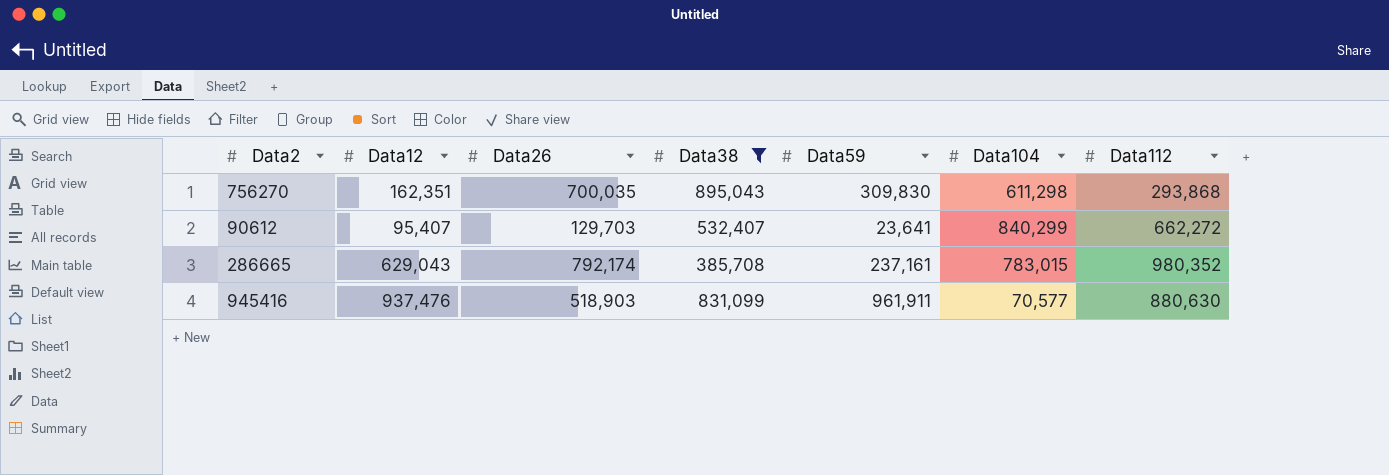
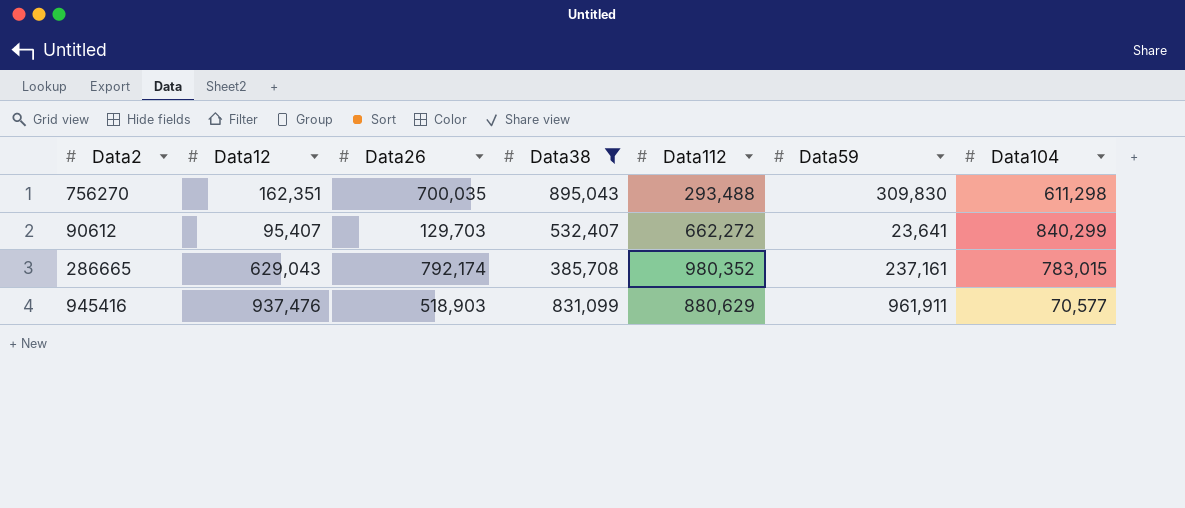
column Data112 | position: 7 -> 5
756270 | Data112: 293,868 -> 293,488
945416 | Data112: 880,630 -> 880,629

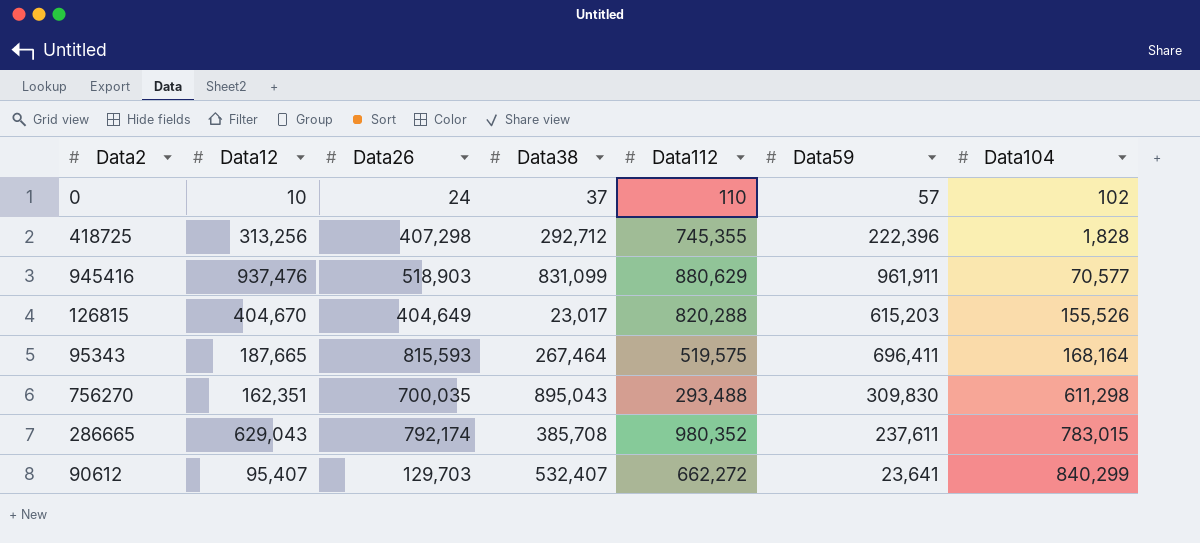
filter: Data38 >= 385,708 -> none
row order: none -> Data104 ascending
286665 | Data59: 237,161 -> 237,611

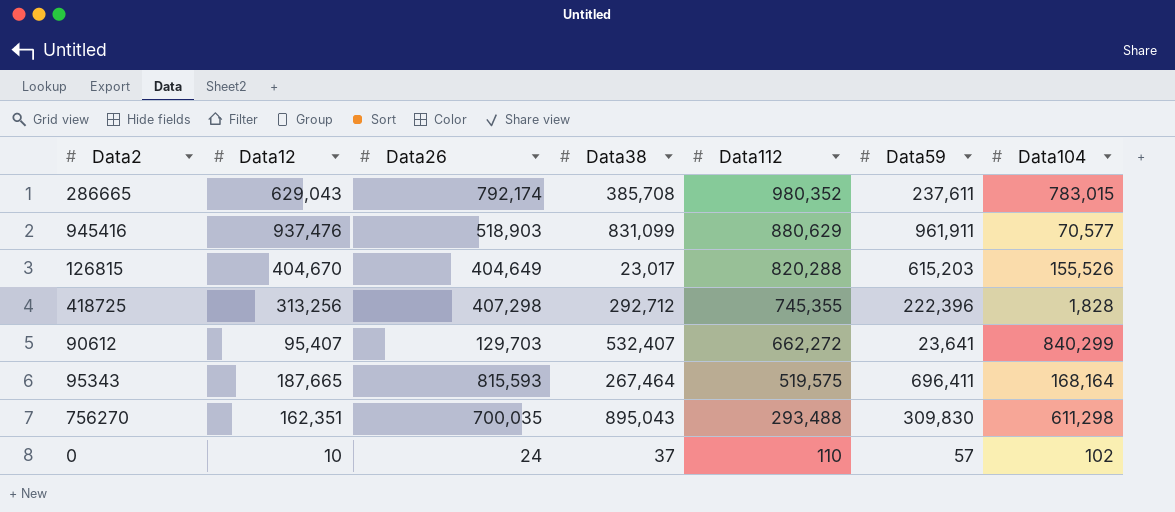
row order: Data104 ascending -> Data112 descending

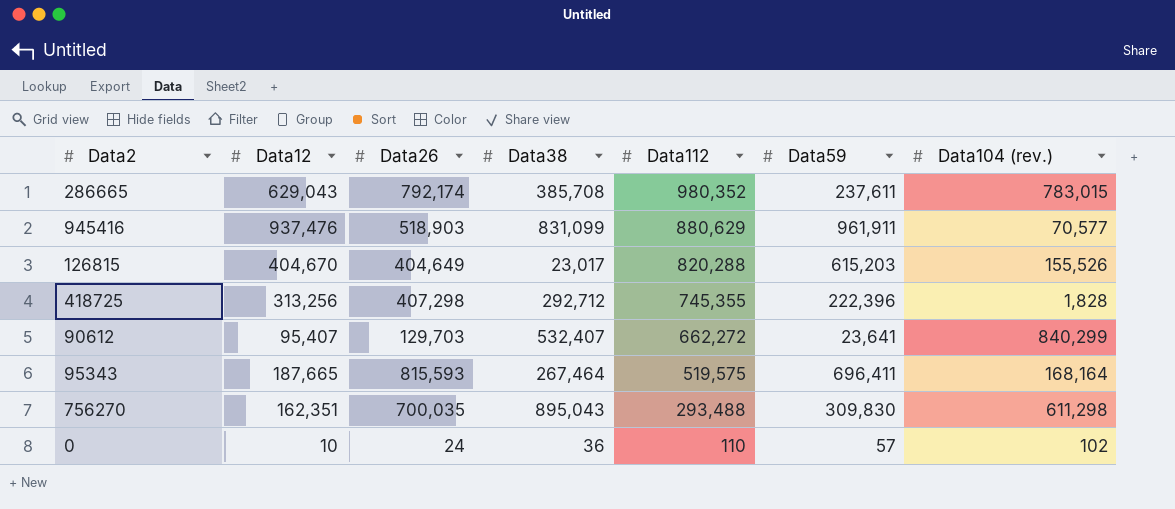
column name: Data104 -> Data104 (rev.)
0 | Data38: 37 -> 36

